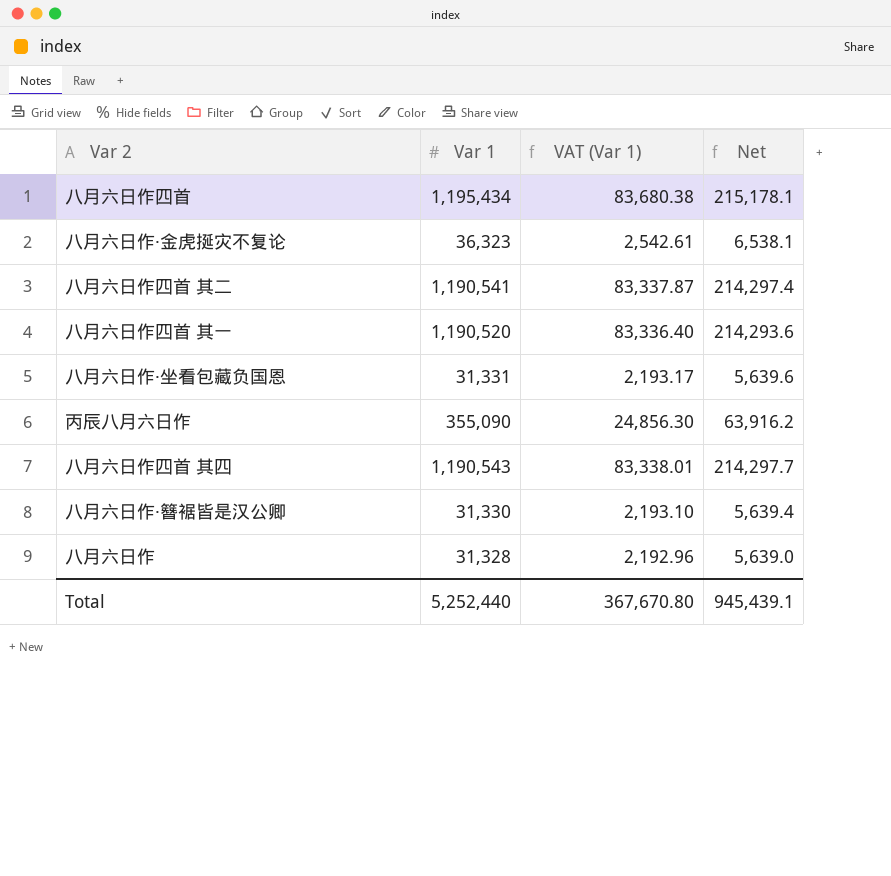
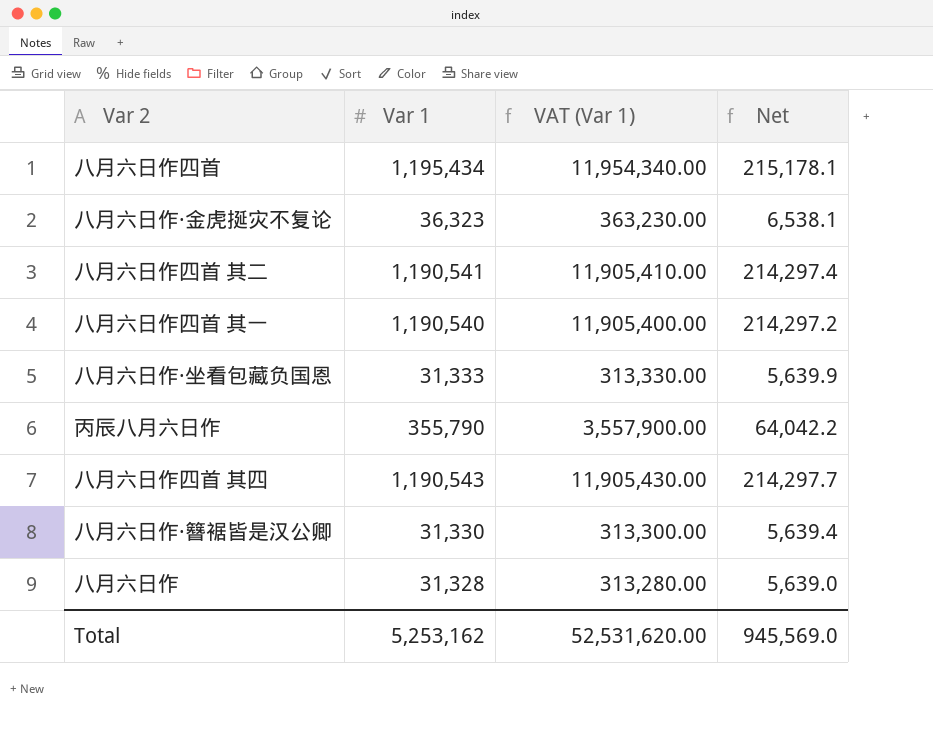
column VAT (Var 1) | formula: [Var 1] * 0.07 -> [Var 1] * 10
八月六日作四首 其一 | Var 1: 1,190,520 -> 1,190,540
八月六日作四首 其一 | Net: 214,293.6 -> 214,297.2
八月六日作·坐看包藏负国恩 | Var 1: 31,331 -> 31,333
八月六日作·坐看包藏负国恩 | Net: 5,639.6 -> 5,639.9
丙辰八月六日作 | Var 1: 355,090 -> 355,790
丙辰八月六日作 | Net: 63,916.2 -> 64,042.2
Total | Var 1: 5,252,440 -> 5,253,162
Total | VAT (Var 1): 367,670.80 -> 52,531,620.00
Total | Net: 945,439.1 -> 945,569.0

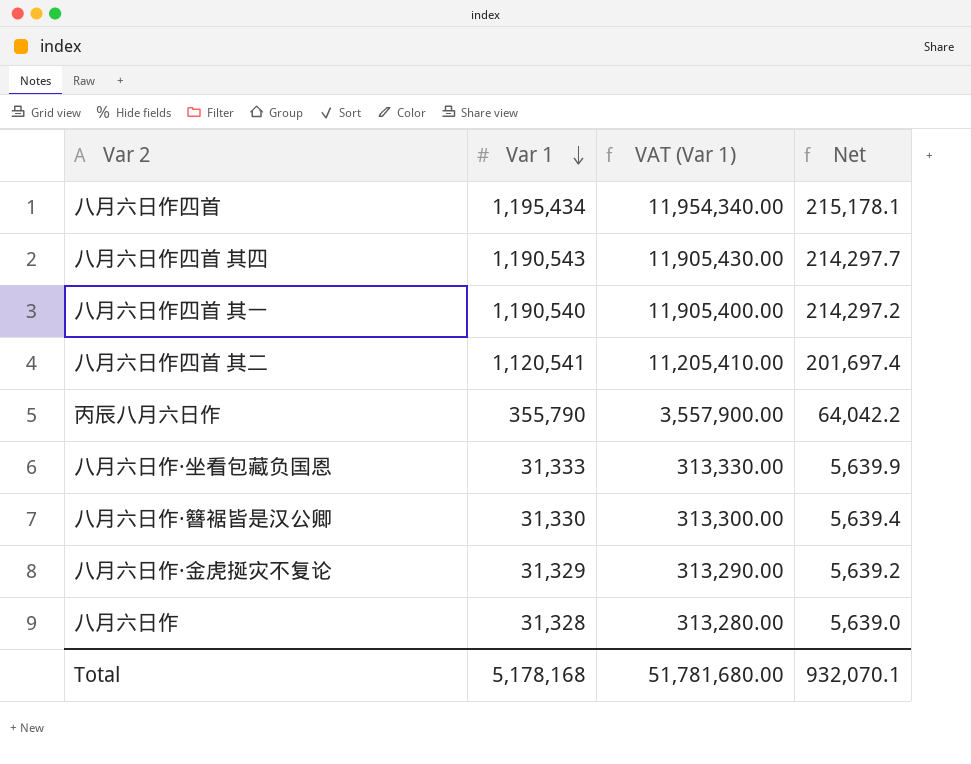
row order: none -> Var 1 descending
八月六日作四首 其二 | Var 1: 1,190,541 -> 1,120,541
八月六日作四首 其二 | VAT (Var 1): 11,905,410.00 -> 11,205,410.00
八月六日作四首 其二 | Net: 214,297.4 -> 201,697.4
八月六日作·金虎挻灾不复论 | Var 1: 36,323 -> 31,329
八月六日作·金虎挻灾不复论 | VAT (Var 1): 363,230.00 -> 313,290.00
八月六日作·金虎挻灾不复论 | Net: 6,538.1 -> 5,639.2
Total | Var 1: 5,253,162 -> 5,178,168
Total | VAT (Var 1): 52,531,620.00 -> 51,781,680.00
Total | Net: 945,569.0 -> 932,070.1

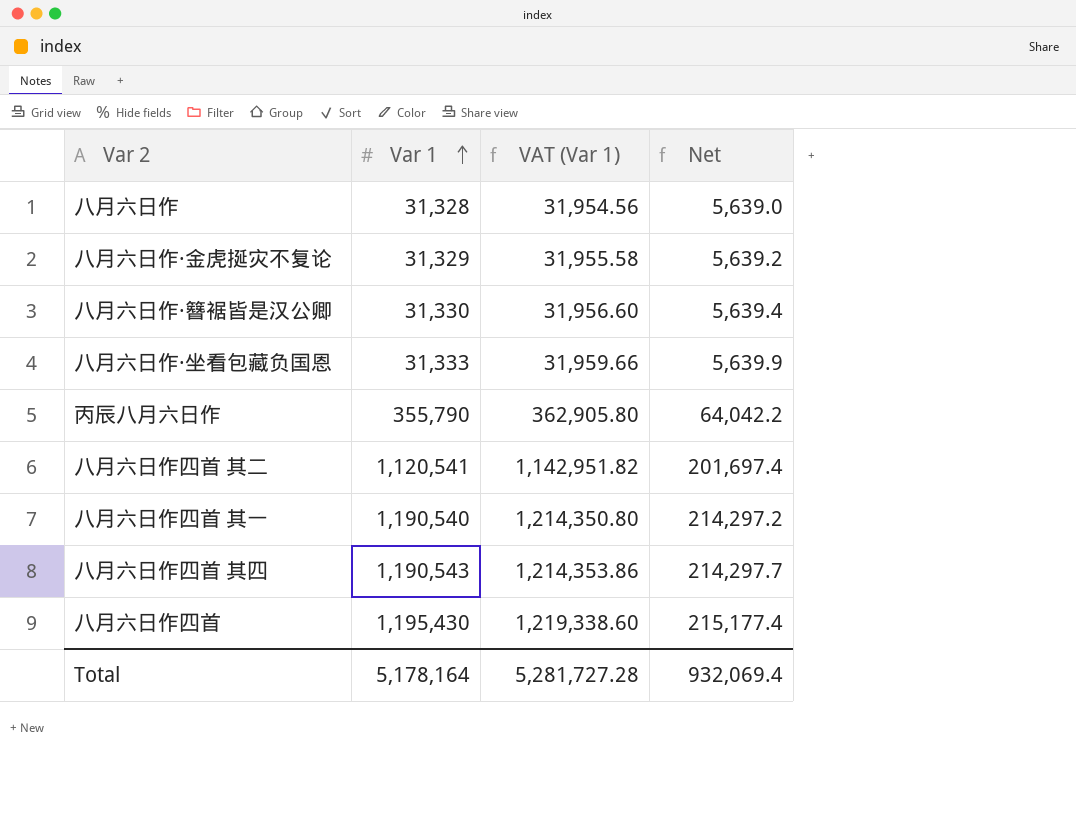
row order: Var 1 descending -> Var 1 ascending
column VAT (Var 1) | formula: [Var 1] * 10 -> [Var 1] * 1.02
八月六日作四首 | Var 1: 1,195,434 -> 1,195,430
八月六日作四首 | Net: 215,178.1 -> 215,177.4
Total | Var 1: 5,178,168 -> 5,178,164
Total | VAT (Var 1): 51,781,680.00 -> 5,281,727.28
Total | Net: 932,070.1 -> 932,069.4

